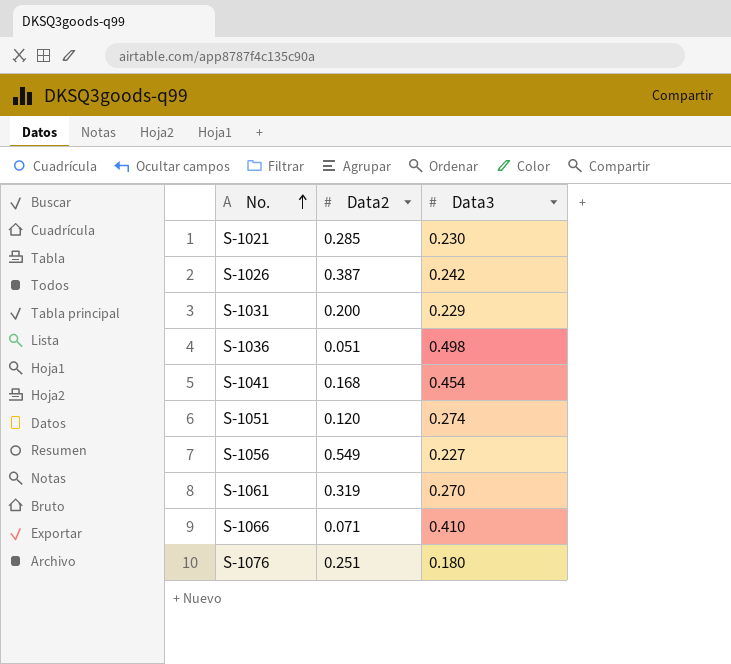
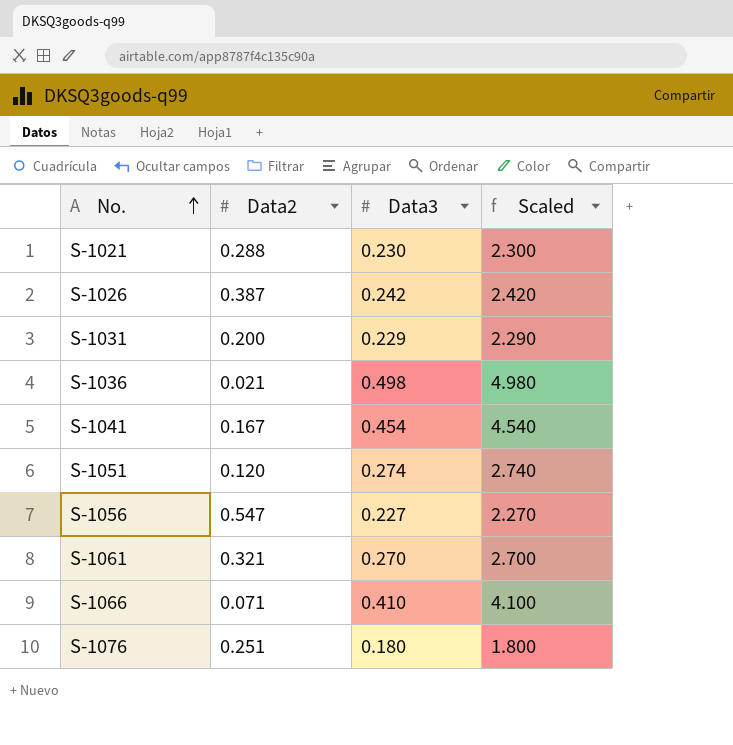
column Scaled | formula: none -> [Data3] * 10
S-1021 | Data2: 0.285 -> 0.288
S-1036 | Data2: 0.051 -> 0.021
S-1041 | Data2: 0.168 -> 0.167
S-1056 | Data2: 0.549 -> 0.547
S-1061 | Data2: 0.319 -> 0.321

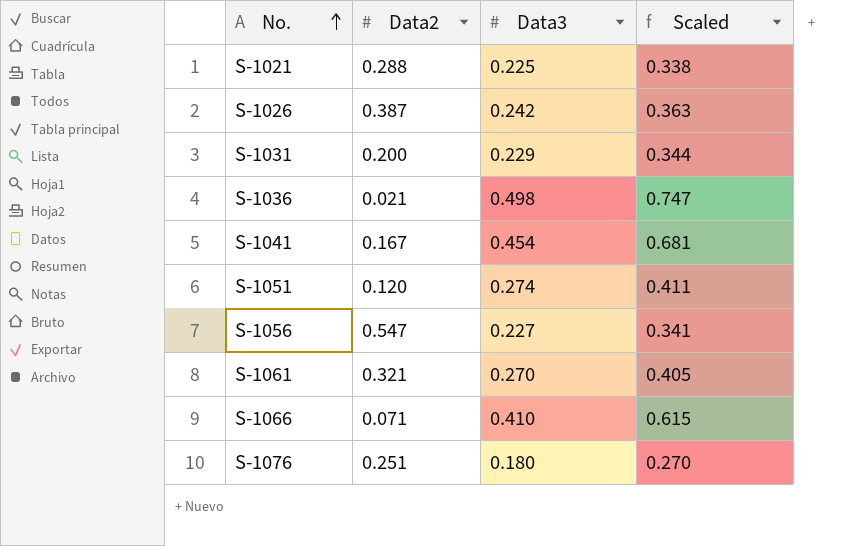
column Scaled | formula: [Data3] * 10 -> [Data3] * 1.5
S-1021 | Data3: 0.230 -> 0.225

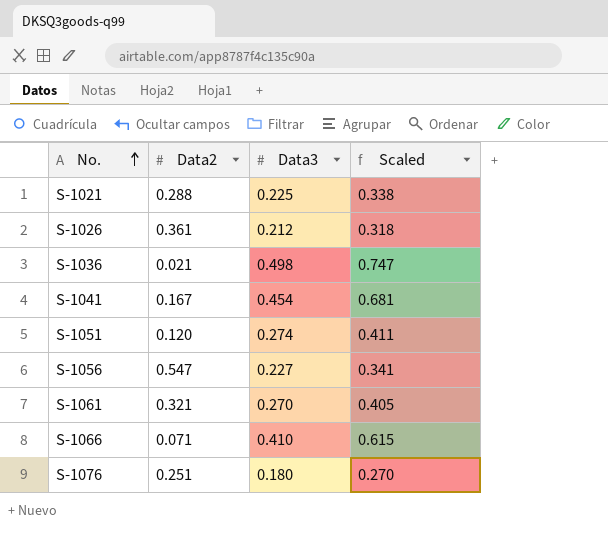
row S-1031: 0.200 | 0.229 | 0.344 -> none
S-1026 | Data2: 0.387 -> 0.361
S-1026 | Data3: 0.242 -> 0.212
S-1026 | Scaled: 0.363 -> 0.318

